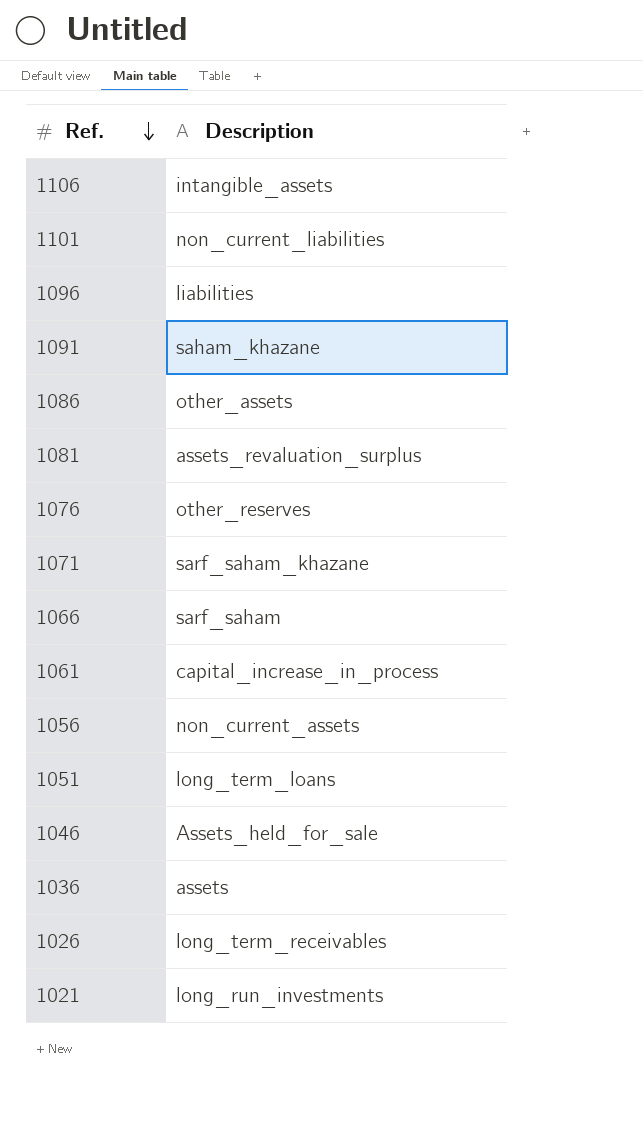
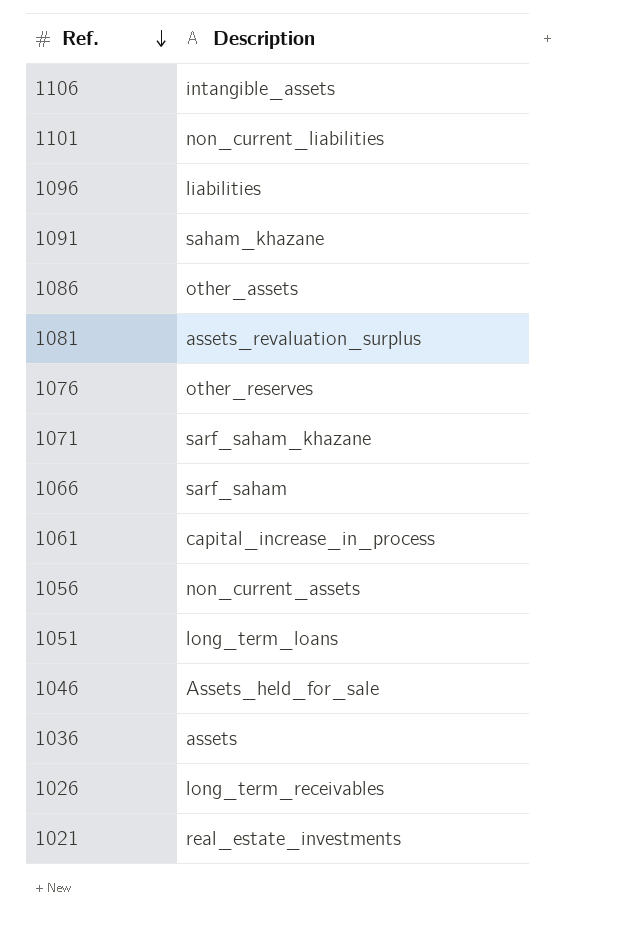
1021 | Description: long_run_investments -> real_estate_investments

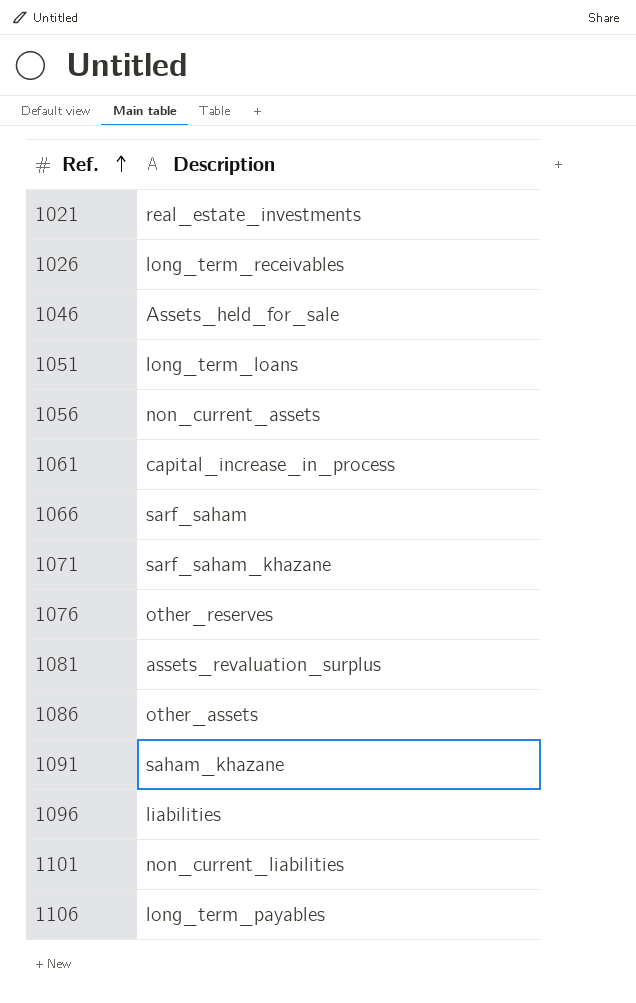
row order: Ref. descending -> Ref. ascending
row 1036: assets -> none
1106 | Description: intangible_assets -> long_term_payables

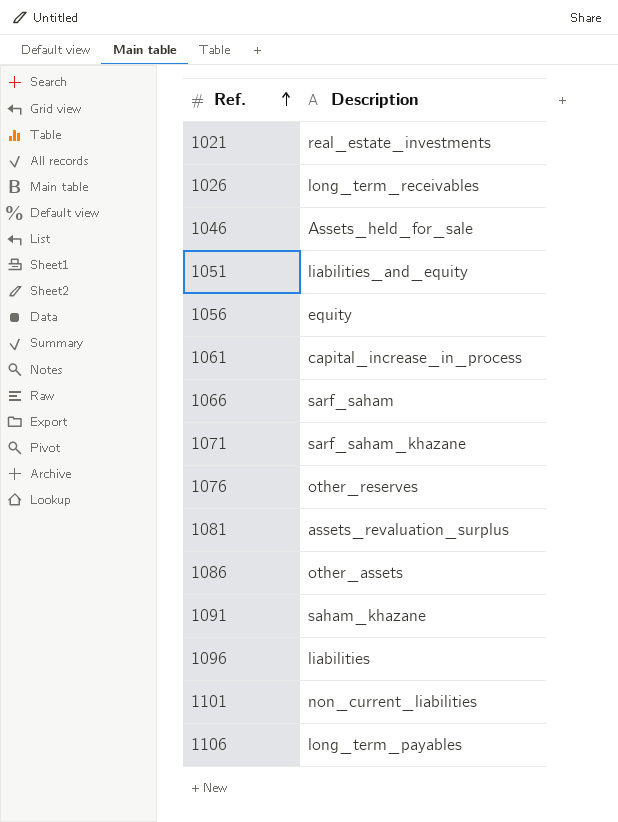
1051 | Description: long_term_loans -> liabilities_and_equity
1056 | Description: non_current_assets -> equity

